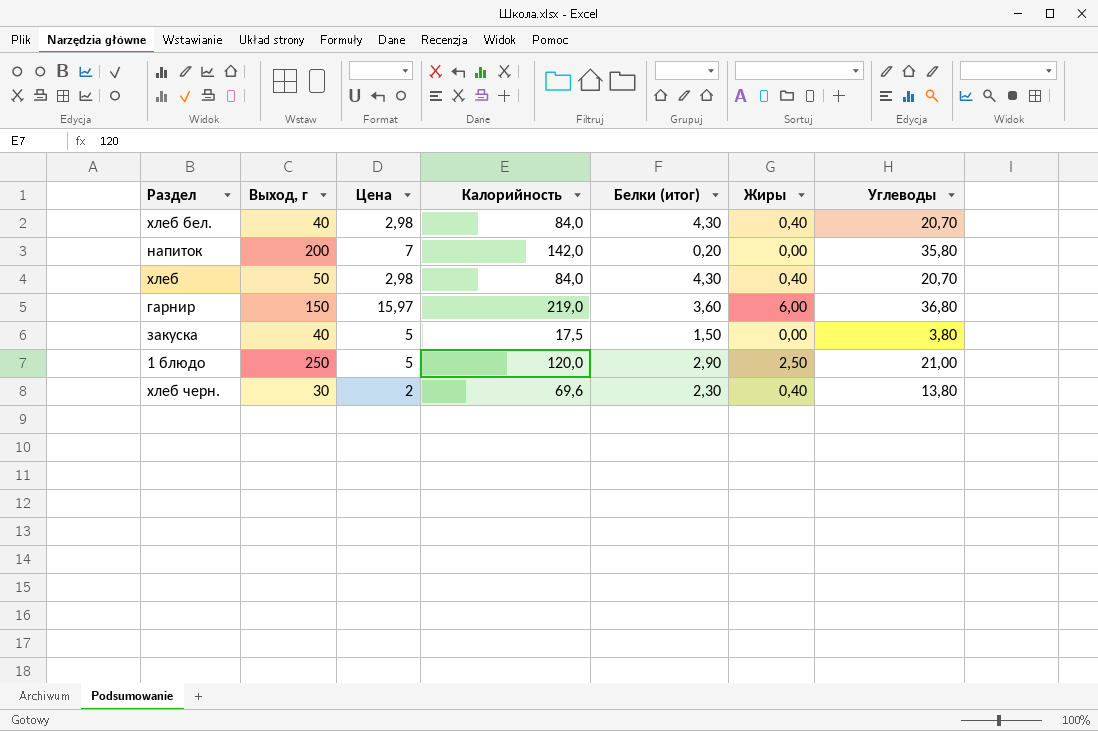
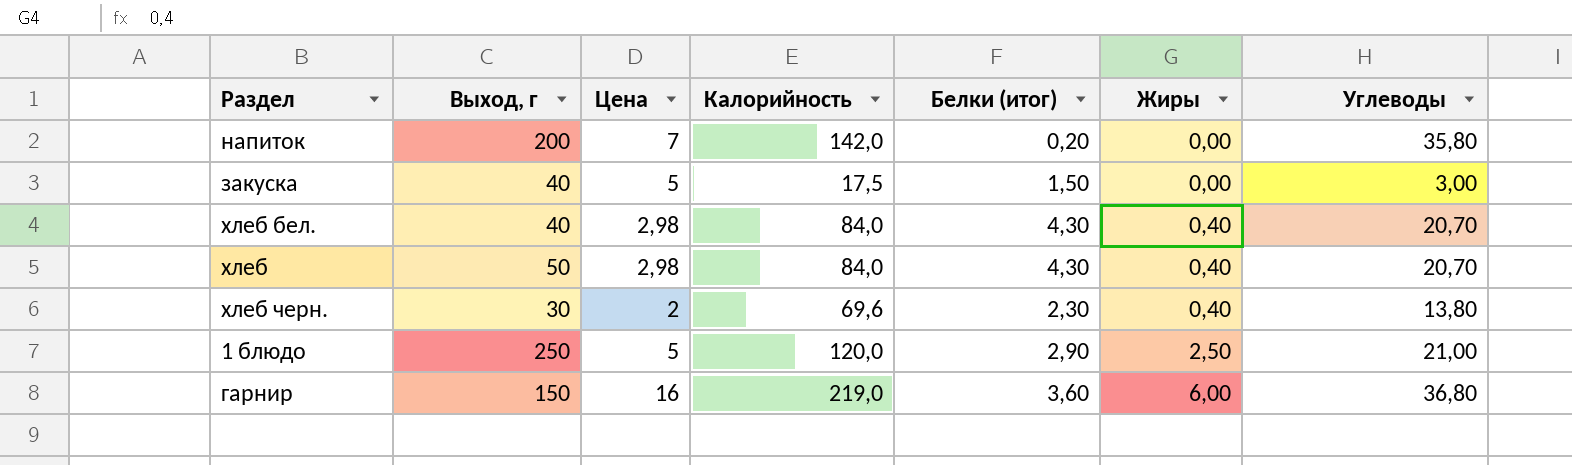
row order: none -> Жиры ascending
закуска | Углеводы: 3,80 -> 3,00
гарнир | Цена: 15,97 -> 16

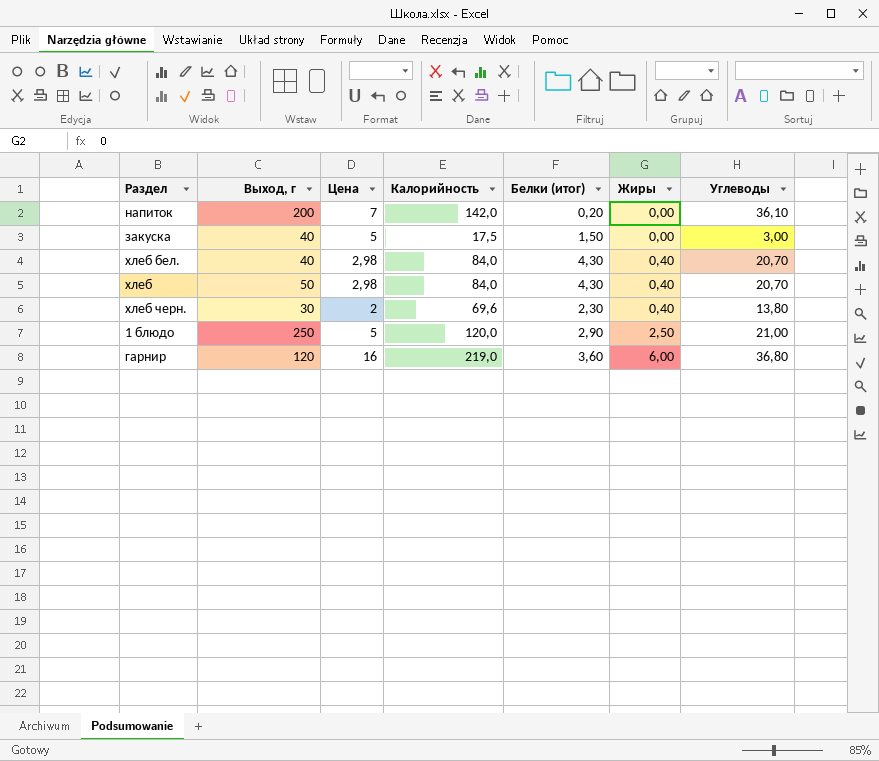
напиток | Углеводы: 35,80 -> 36,10
гарнир | Выход, г: 150 -> 120

